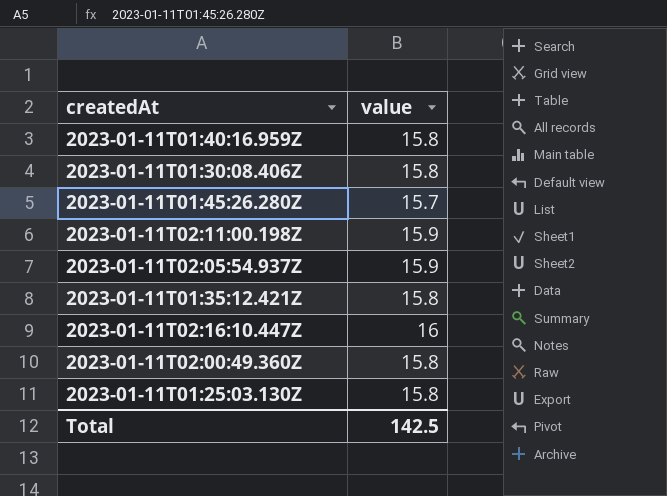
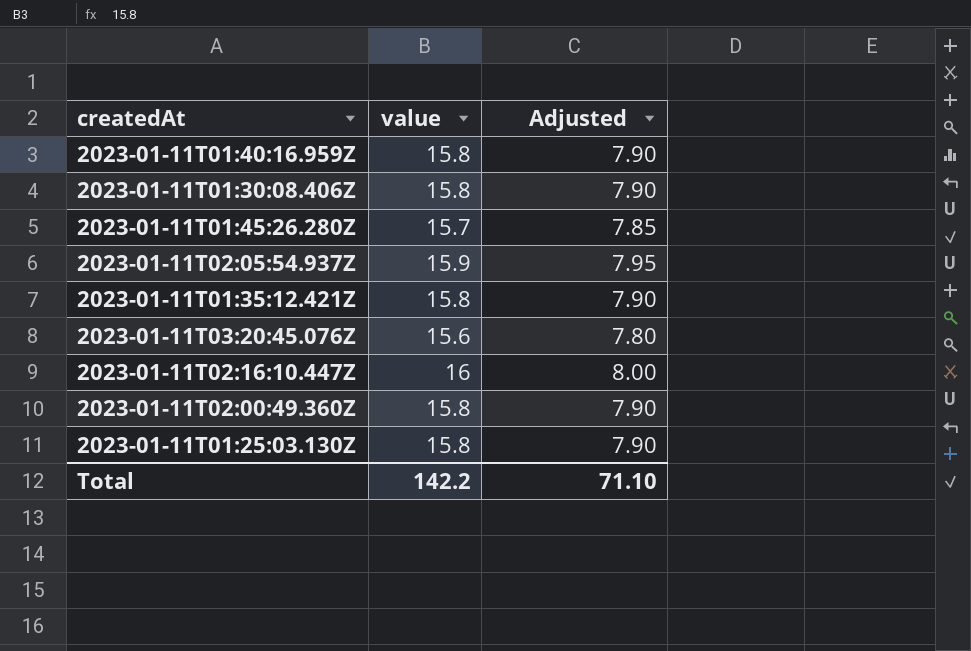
column Adjusted | formula: none -> [value] * 0.5
row 2023-01-11T02:11:00.198Z: 15.9 -> none
row 2023-01-11T03:20:45.076Z: none -> 15.6 | 7.80
Total | value: 142.5 -> 142.2

